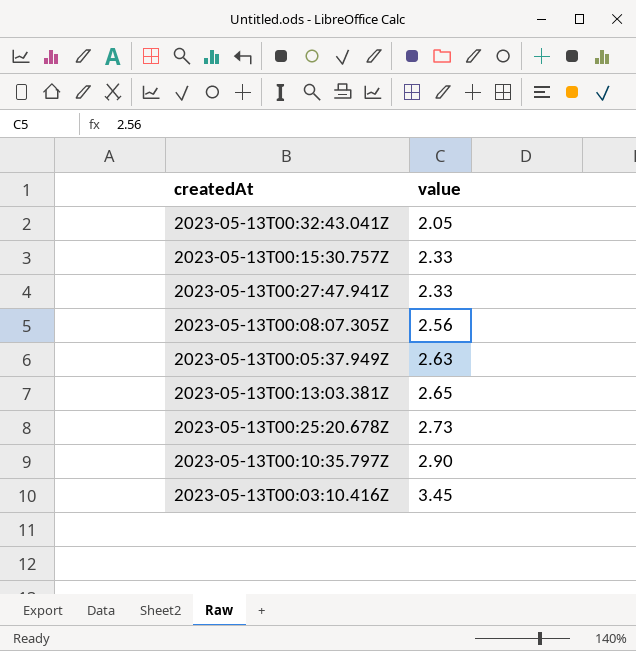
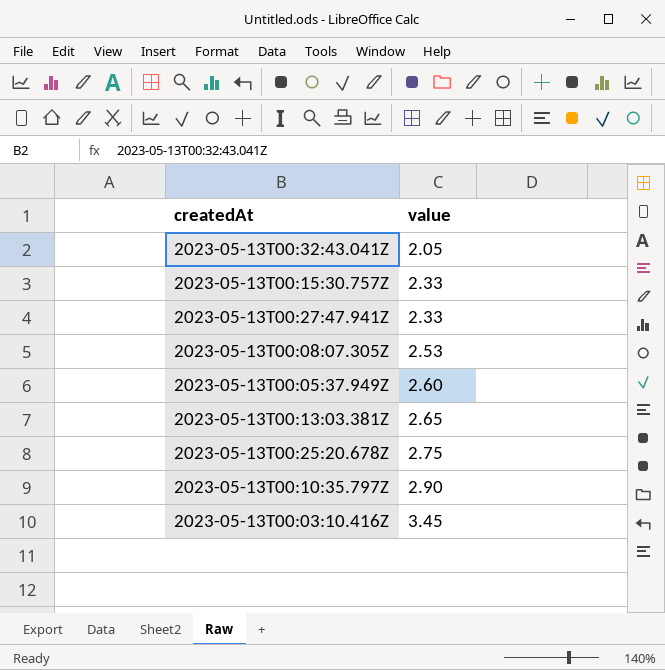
2023-05-13T00:08:07.305Z | value: 2.56 -> 2.53
2023-05-13T00:05:37.949Z | value: 2.63 -> 2.60
2023-05-13T00:25:20.678Z | value: 2.73 -> 2.75

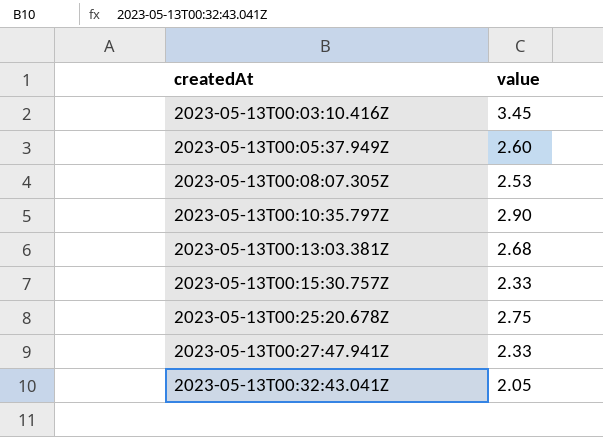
row order: value ascending -> createdAt ascending
2023-05-13T00:13:03.381Z | value: 2.65 -> 2.68

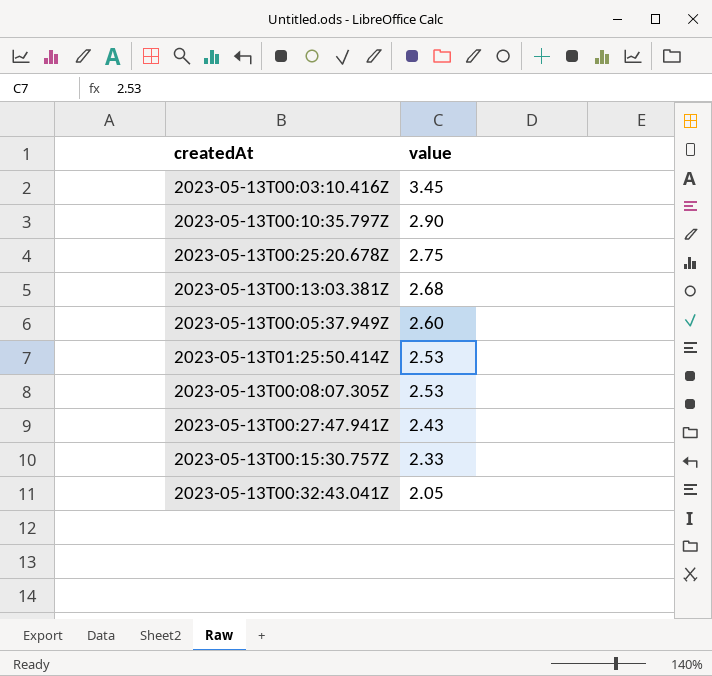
row order: createdAt ascending -> value descending
row 2023-05-13T01:25:50.414Z: none -> 2.53
2023-05-13T00:27:47.941Z | value: 2.33 -> 2.43

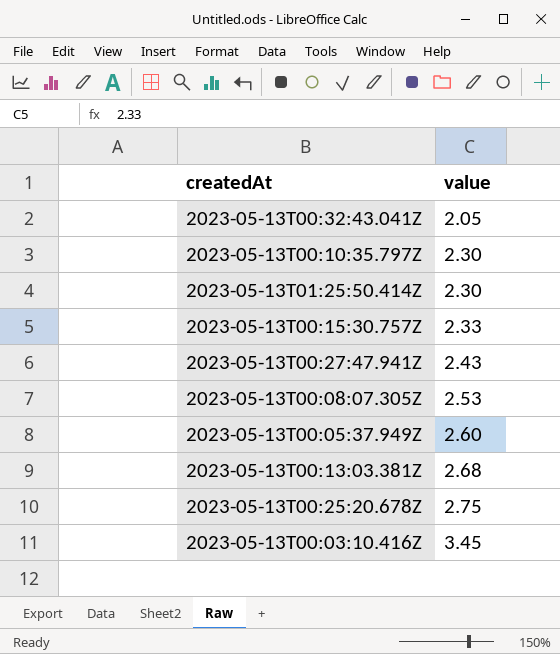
row order: value descending -> value ascending
2023-05-13T00:10:35.797Z | value: 2.90 -> 2.30
2023-05-13T01:25:50.414Z | value: 2.53 -> 2.30

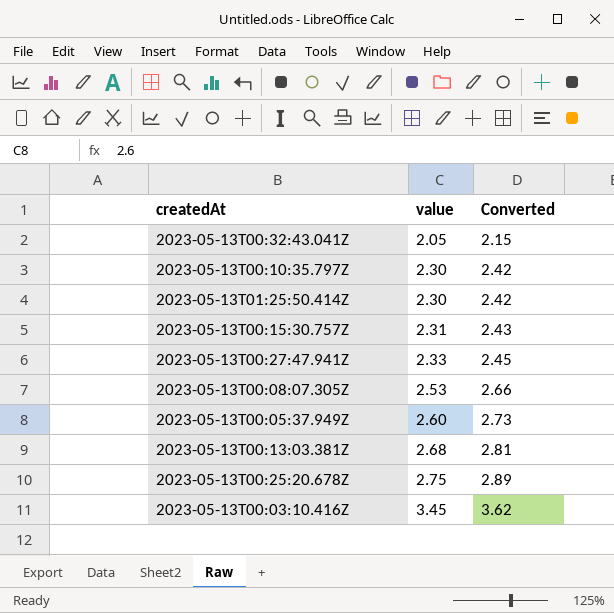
column Converted | formula: none -> [value] * 1.05
2023-05-13T00:15:30.757Z | value: 2.33 -> 2.31
2023-05-13T00:27:47.941Z | value: 2.43 -> 2.33

